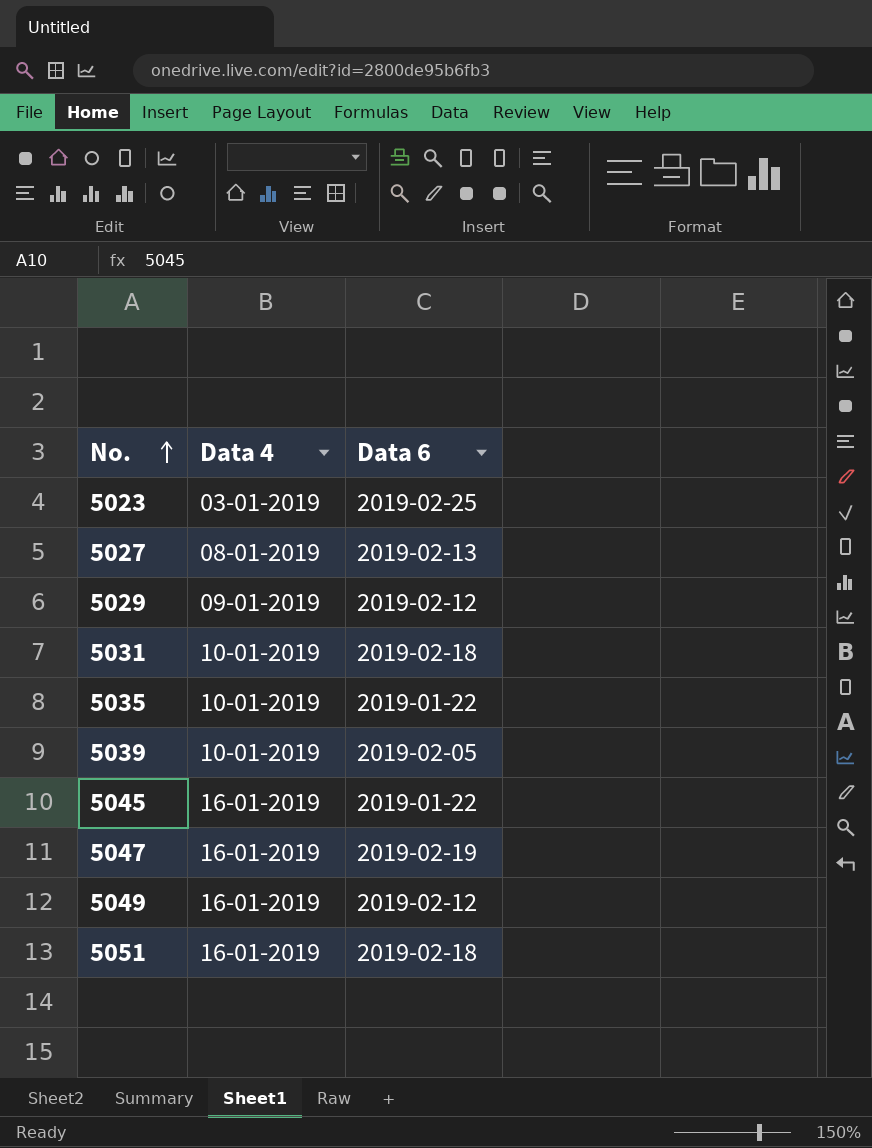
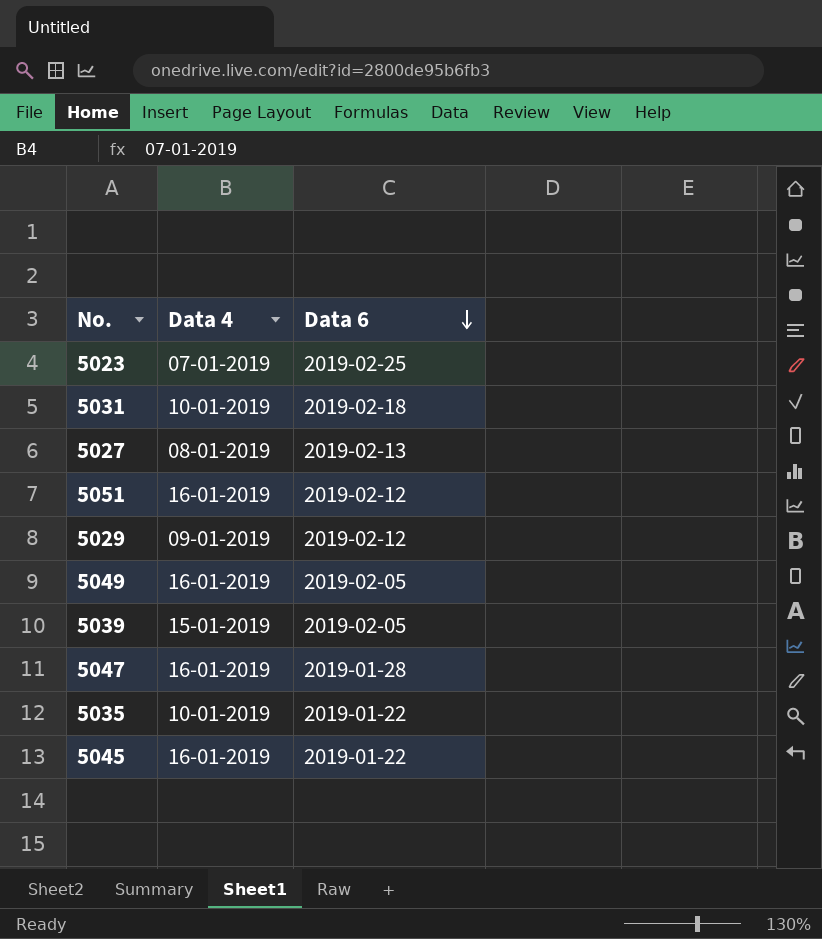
row order: No. ascending -> Data 6 descending
5023 | Data 4: 03-01-2019 -> 07-01-2019
5051 | Data 6: 2019-02-18 -> 2019-02-12
5049 | Data 6: 2019-02-12 -> 2019-02-05
5039 | Data 4: 10-01-2019 -> 15-01-2019
5047 | Data 6: 2019-02-19 -> 2019-01-28

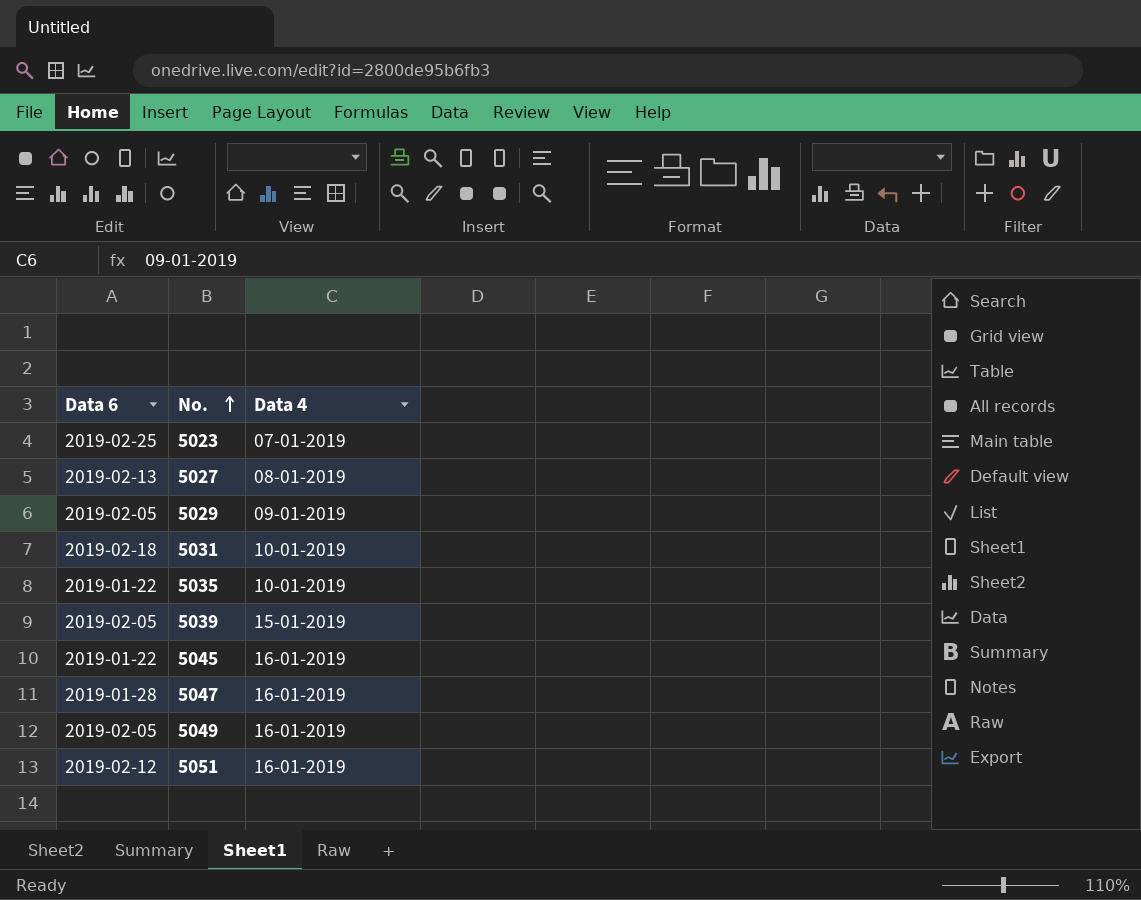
row order: Data 6 descending -> No. ascending
column Data 6 | position: 3 -> 1
5029 | Data 6: 2019-02-12 -> 2019-02-05

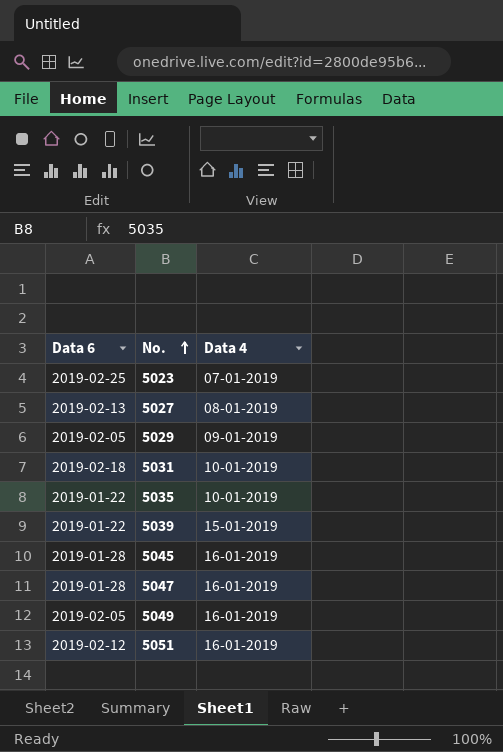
5039 | Data 6: 2019-02-05 -> 2019-01-22
5045 | Data 6: 2019-01-22 -> 2019-01-28

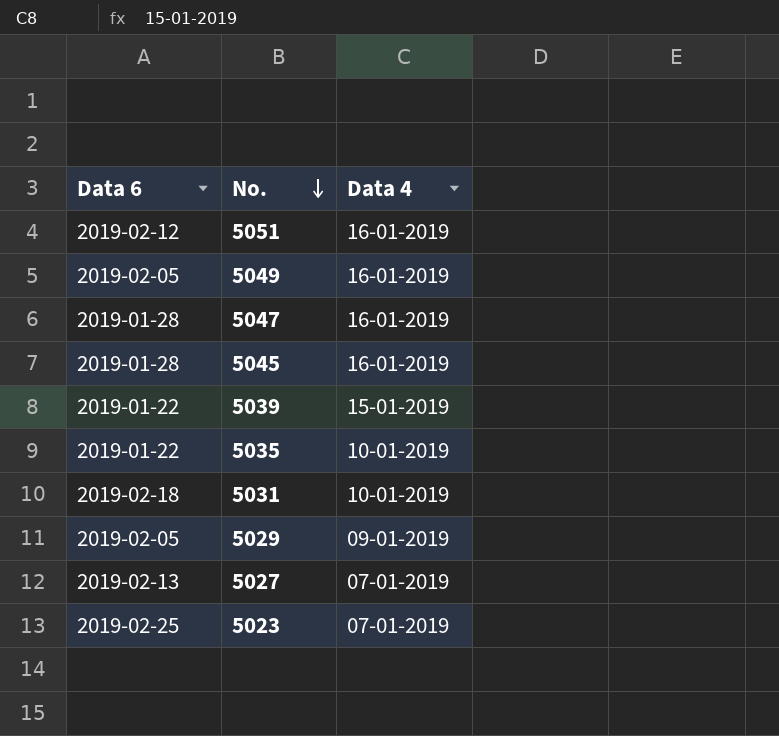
row order: No. ascending -> No. descending
5027 | Data 4: 08-01-2019 -> 07-01-2019

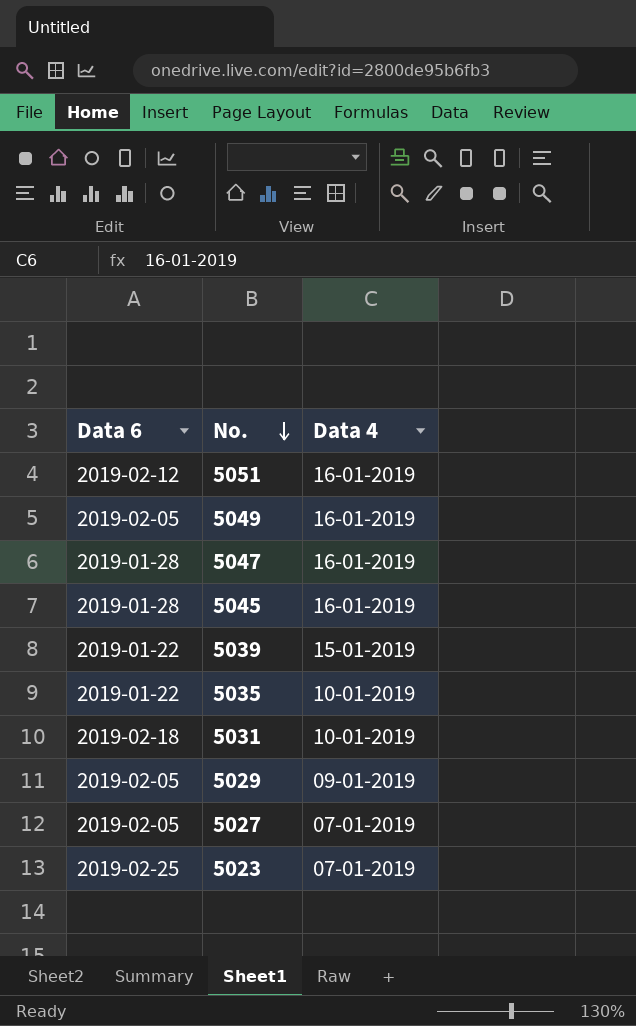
5027 | Data 6: 2019-02-13 -> 2019-02-05

